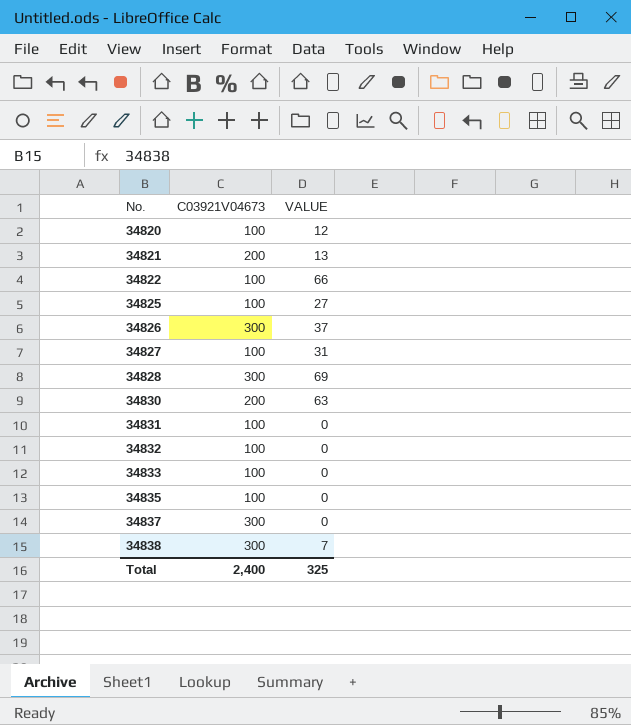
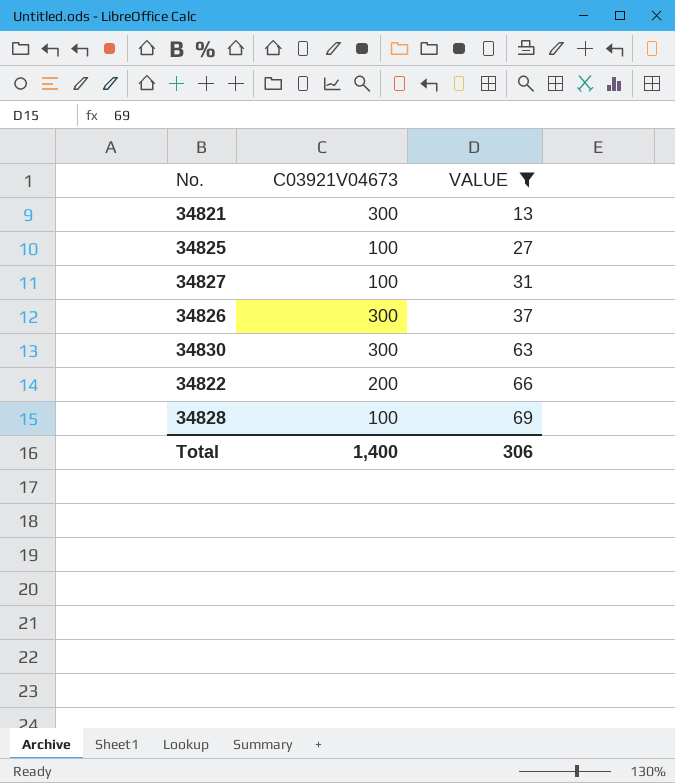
filter: none -> VALUE >= 13
row order: No. ascending -> VALUE ascending
34821 | C03921V04673: 200 -> 300
34830 | C03921V04673: 200 -> 300
34822 | C03921V04673: 100 -> 200
34828 | C03921V04673: 300 -> 100
Total | C03921V04673: 2,400 -> 1,400
Total | VALUE: 325 -> 306

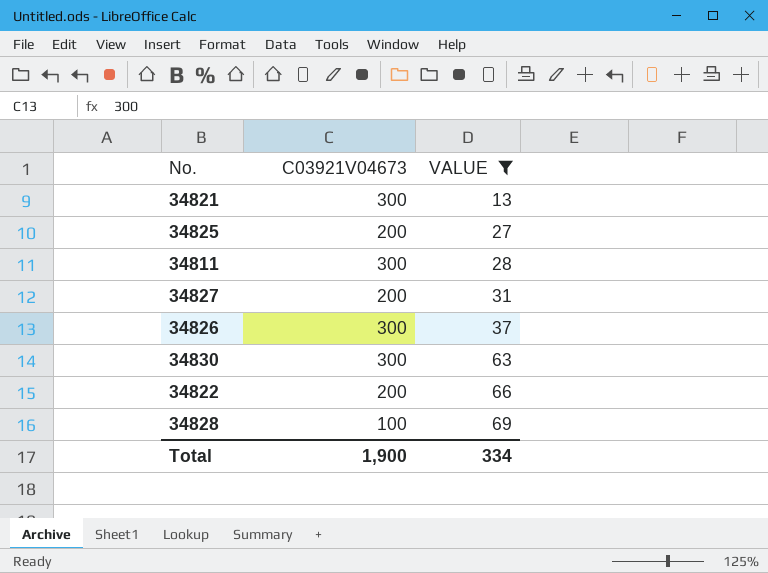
34825 | C03921V04673: 100 -> 200
row 34811: none -> 300 | 28
34827 | C03921V04673: 100 -> 200
Total | C03921V04673: 1,400 -> 1,900
Total | VALUE: 306 -> 334

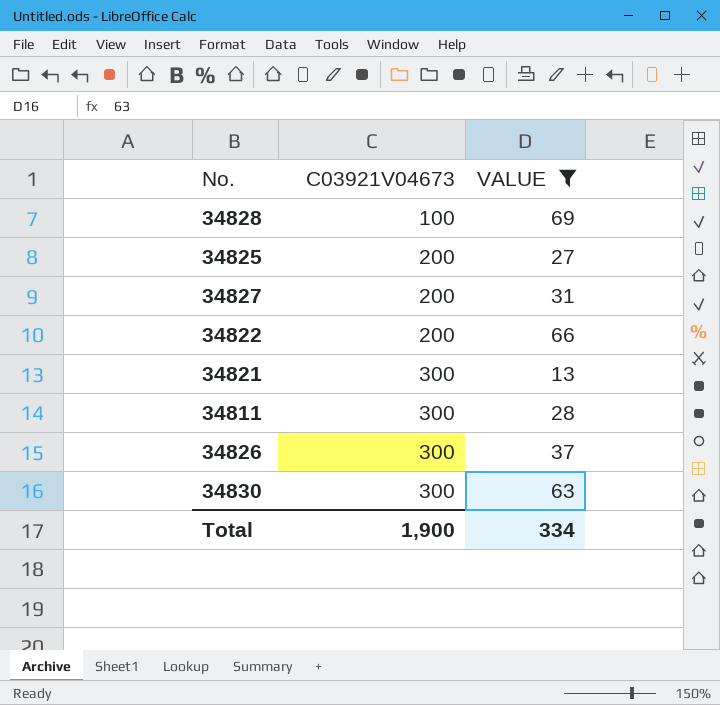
row order: VALUE ascending -> C03921V04673 ascending

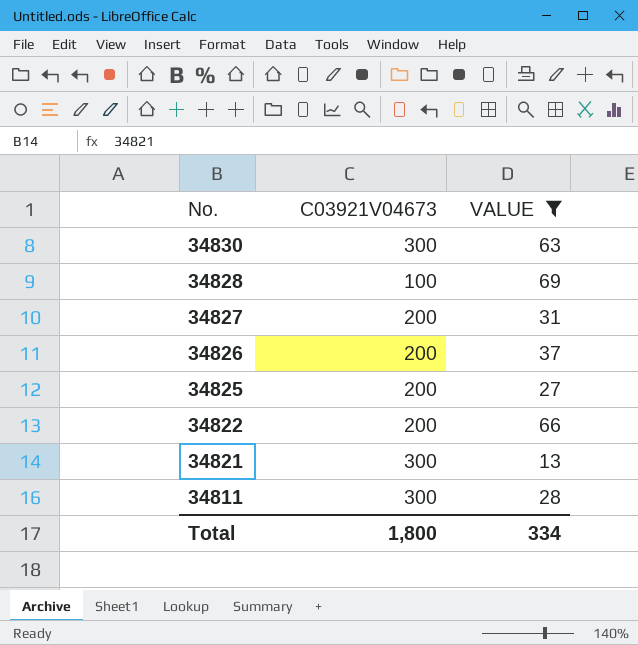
row order: C03921V04673 ascending -> No. descending
34826 | C03921V04673: 300 -> 200
Total | C03921V04673: 1,900 -> 1,800

